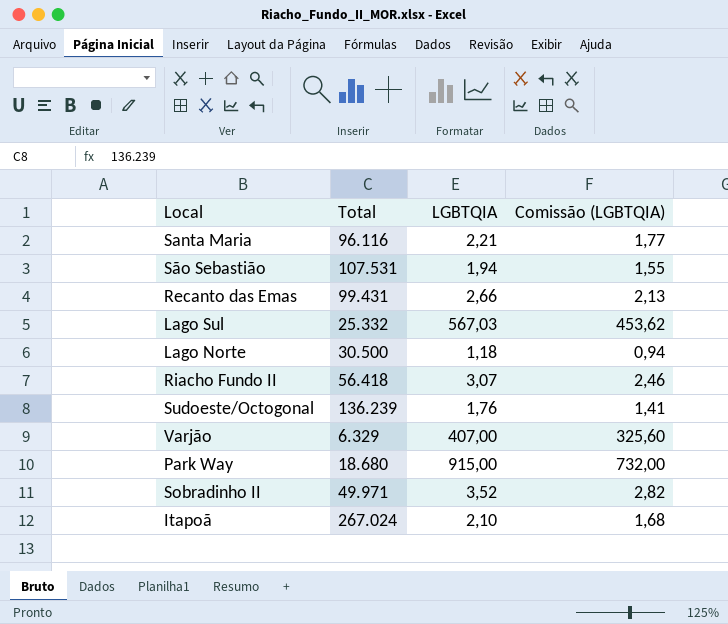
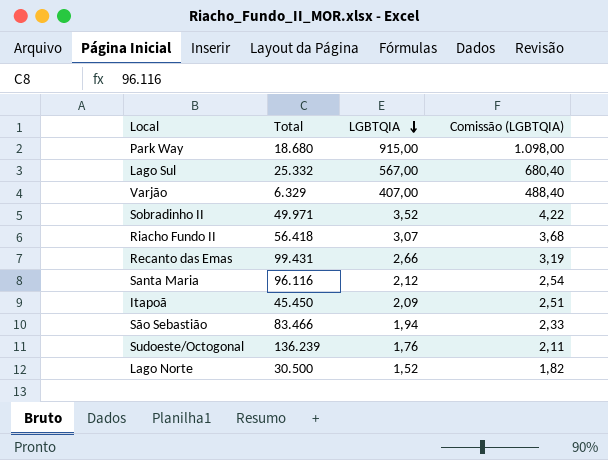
row order: none -> LGBTQIA descending
column Comissão (LGBTQIA) | formula: [LGBTQIA] * 0,8 -> [LGBTQIA] * 1,2
Lago Sul | LGBTQIA: 567,03 -> 567,00
Santa Maria | LGBTQIA: 2,21 -> 2,12
Itapoã | Total: 267.024 -> 45.450
Itapoã | LGBTQIA: 2,10 -> 2,09
São Sebastião | Total: 107.531 -> 83.466
Lago Norte | LGBTQIA: 1,18 -> 1,52

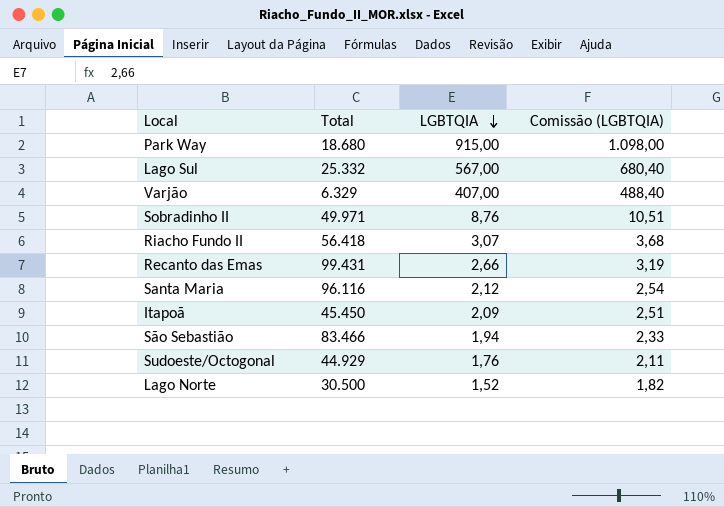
Sobradinho II | LGBTQIA: 3,52 -> 8,76
Sobradinho II | Comissão (LGBTQIA): 4,22 -> 10,51
Sudoeste/Octogonal | Total: 136.239 -> 44.929

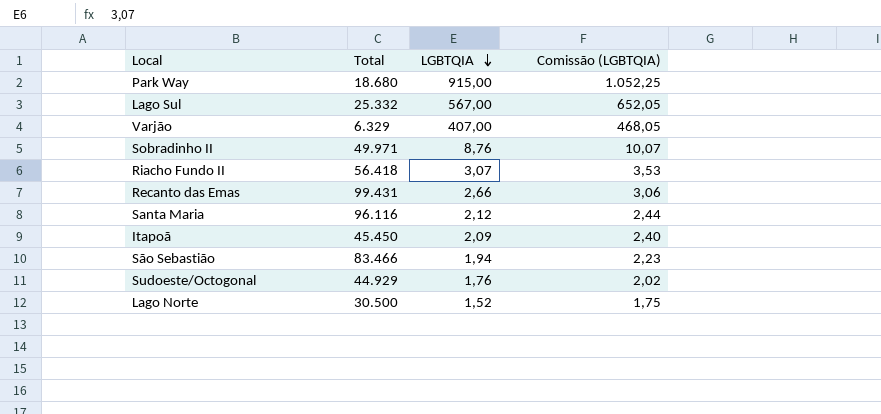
column Comissão (LGBTQIA) | formula: [LGBTQIA] * 1,2 -> [LGBTQIA] * 1,15

